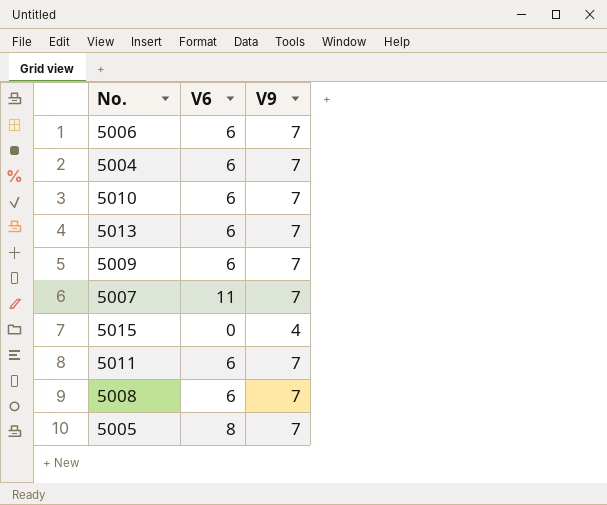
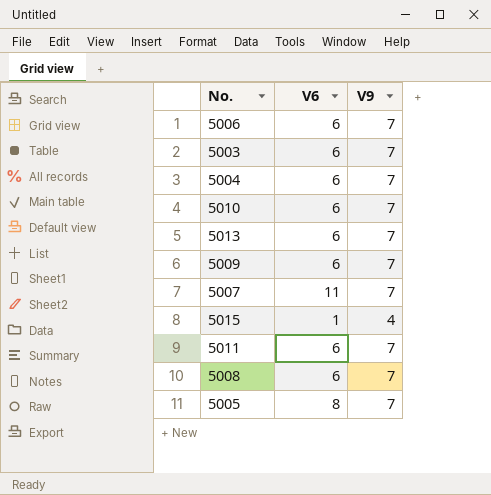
row 5003: none -> 6 | 7
5015 | V6: 0 -> 1

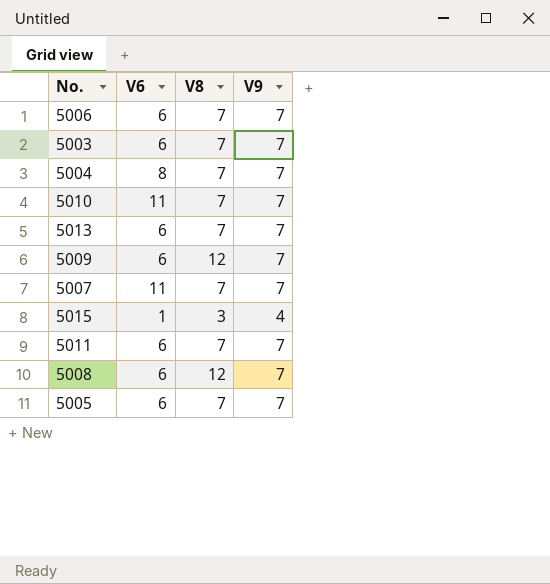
column V8 | position: none -> 3
5004 | V6: 6 -> 8
5010 | V6: 6 -> 11
5005 | V6: 8 -> 6

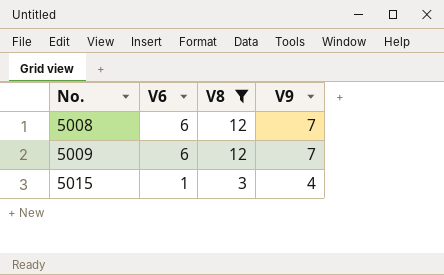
filter: none -> V8 != 7
row order: none -> No. ascending

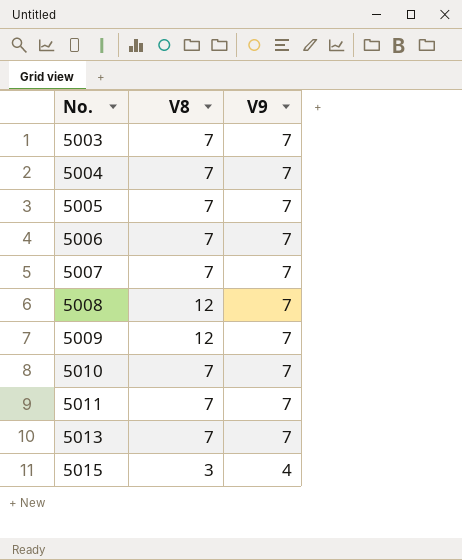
filter: V8 != 7 -> none
column V6 | position: 2 -> none

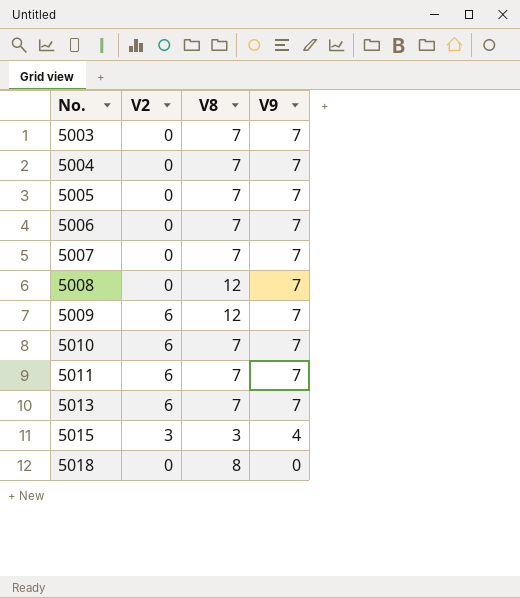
column V2 | position: none -> 2
row 5018: none -> 0 | 8 | 0

